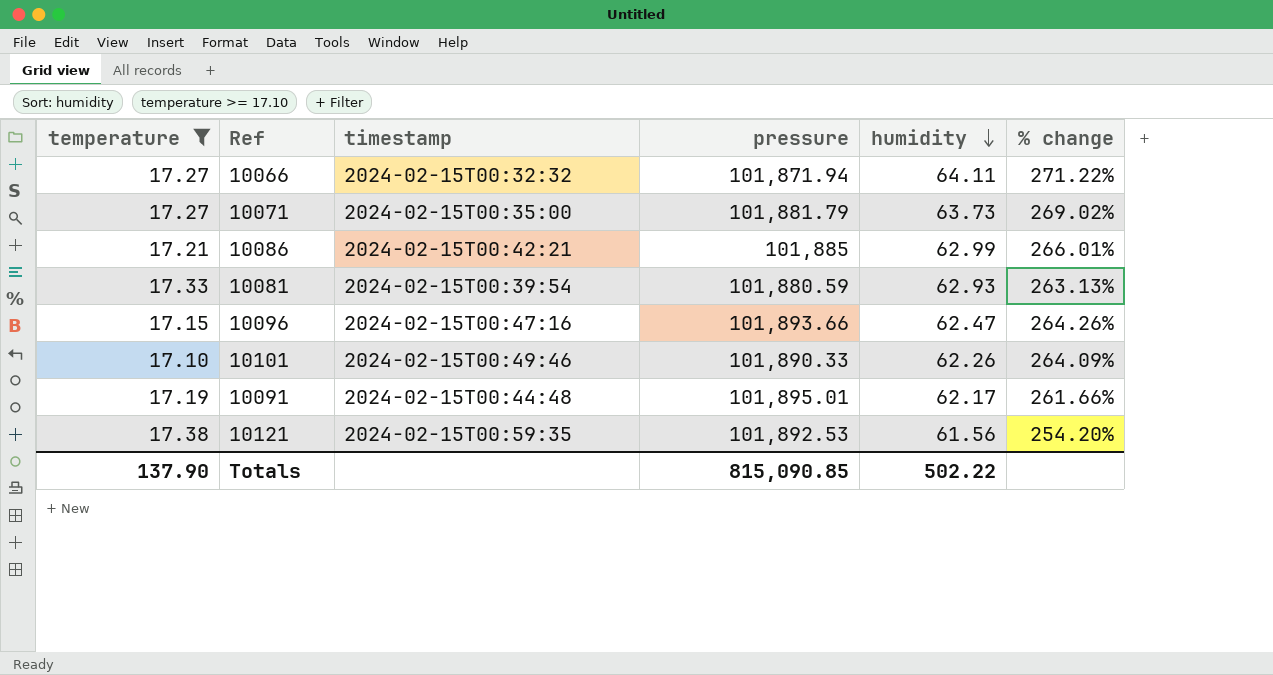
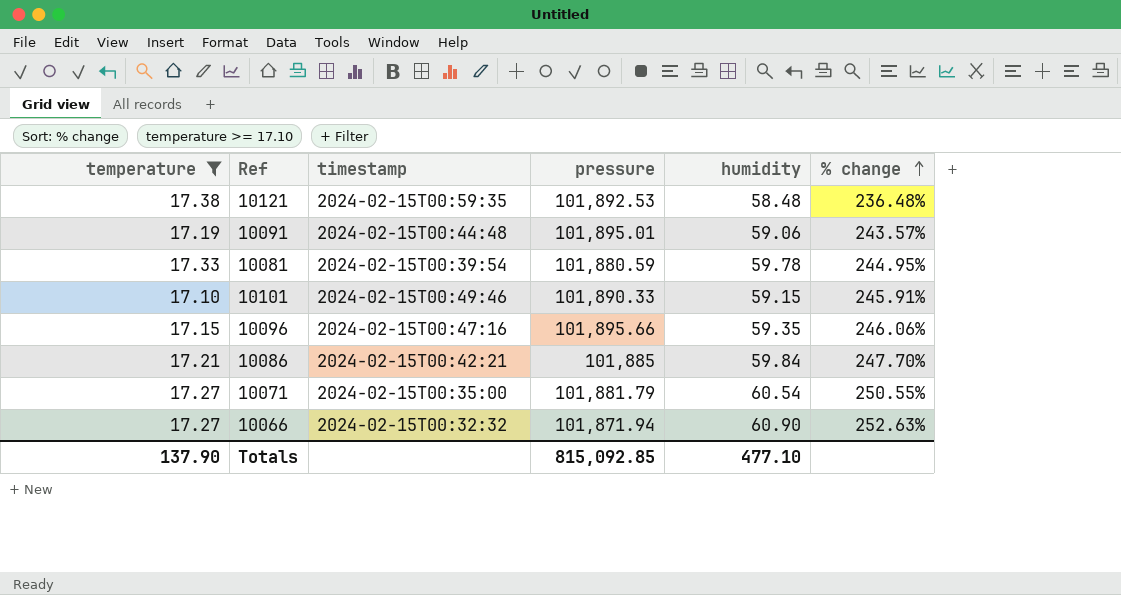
row order: humidity descending -> % change ascending
10121 | humidity: 61.56 -> 58.48
10121 | % change: 254.20% -> 236.48%
10091 | humidity: 62.17 -> 59.06
10091 | % change: 261.66% -> 243.57%
10081 | humidity: 62.93 -> 59.78
10081 | % change: 263.13% -> 244.95%
10101 | humidity: 62.26 -> 59.15
10101 | % change: 264.09% -> 245.91%
10096 | pressure: 101,893.66 -> 101,895.66
10096 | humidity: 62.47 -> 59.35
10096 | % change: 264.26% -> 246.06%
10086 | humidity: 62.99 -> 59.84
10086 | % change: 266.01% -> 247.70%
10071 | humidity: 63.73 -> 60.54
10071 | % change: 269.02% -> 250.55%
10066 | humidity: 64.11 -> 60.90
10066 | % change: 271.22% -> 252.63%
Totals | pressure: 815,090.85 -> 815,092.85
Totals | humidity: 502.22 -> 477.10

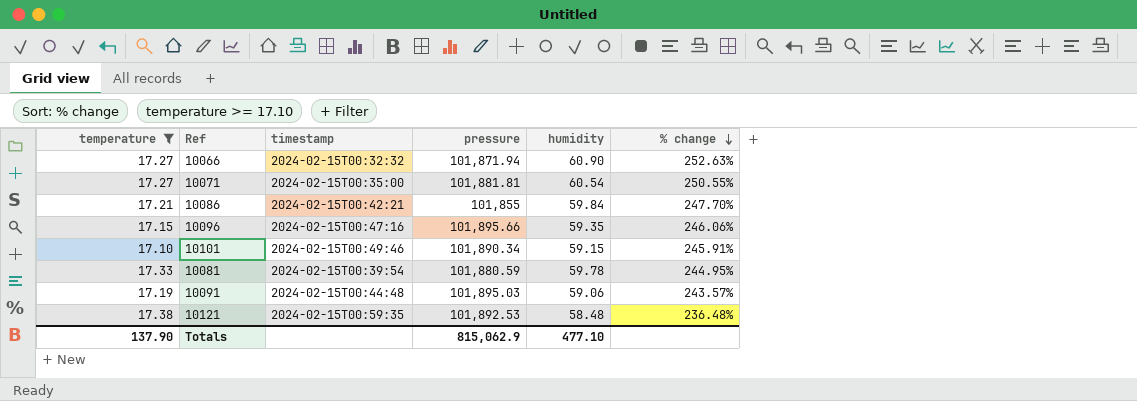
row order: % change ascending -> % change descending
10071 | pressure: 101,881.79 -> 101,881.81
10086 | pressure: 101,885 -> 101,855
10101 | pressure: 101,890.33 -> 101,890.34
10091 | pressure: 101,895.01 -> 101,895.03
Totals | pressure: 815,092.85 -> 815,062.9

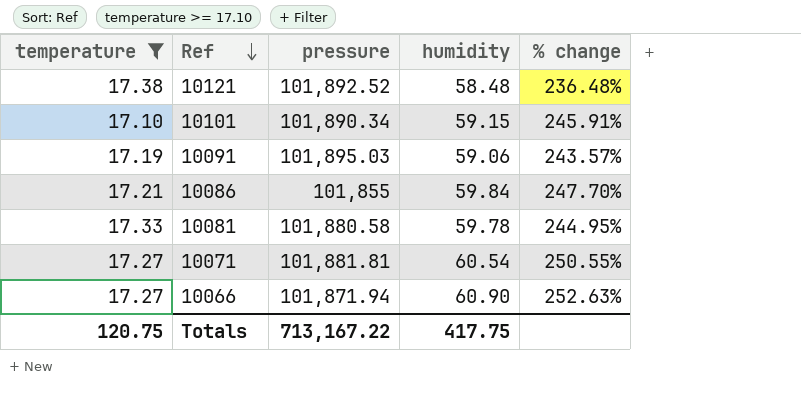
row order: % change descending -> Ref descending
column timestamp | position: 3 -> none
row 10096: 17.15 | 2024-02-15T00:47:16 | 101,895.66 | 59.35 | 246.06% -> none
10121 | pressure: 101,892.53 -> 101,892.52
10081 | pressure: 101,880.59 -> 101,880.58
Totals | temperature: 137.90 -> 120.75
Totals | pressure: 815,062.9 -> 713,167.22
Totals | humidity: 477.10 -> 417.75

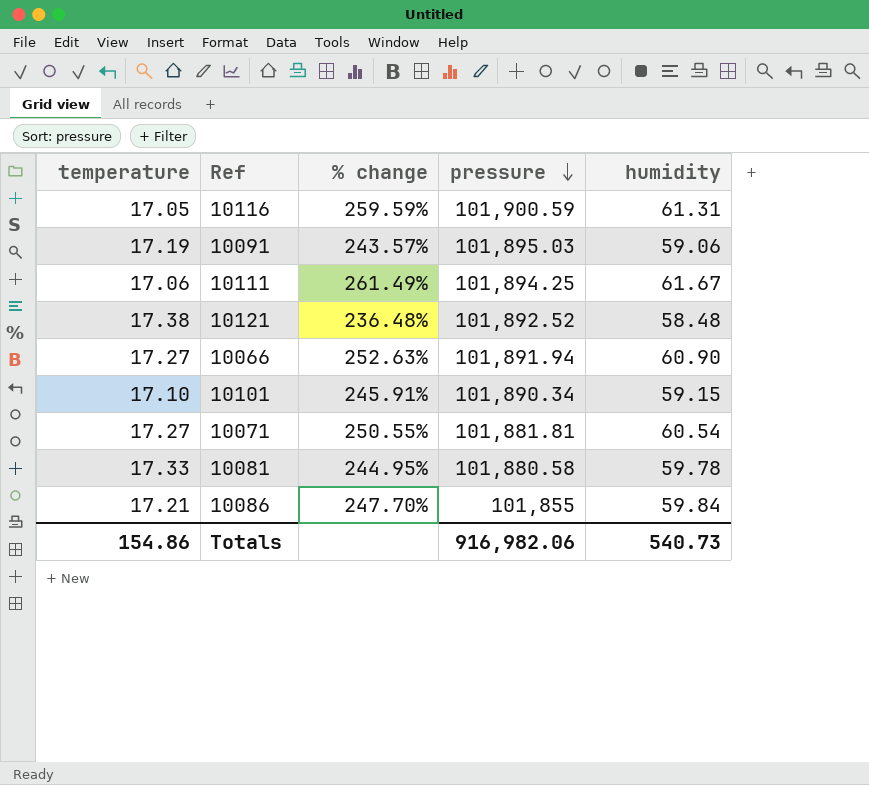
filter: temperature >= 17.10 -> none
row order: Ref descending -> pressure descending
column % change | position: 5 -> 3
10066 | pressure: 101,871.94 -> 101,891.94
Totals | temperature: 120.75 -> 154.86
Totals | pressure: 713,167.22 -> 916,982.06
Totals | humidity: 417.75 -> 540.73

